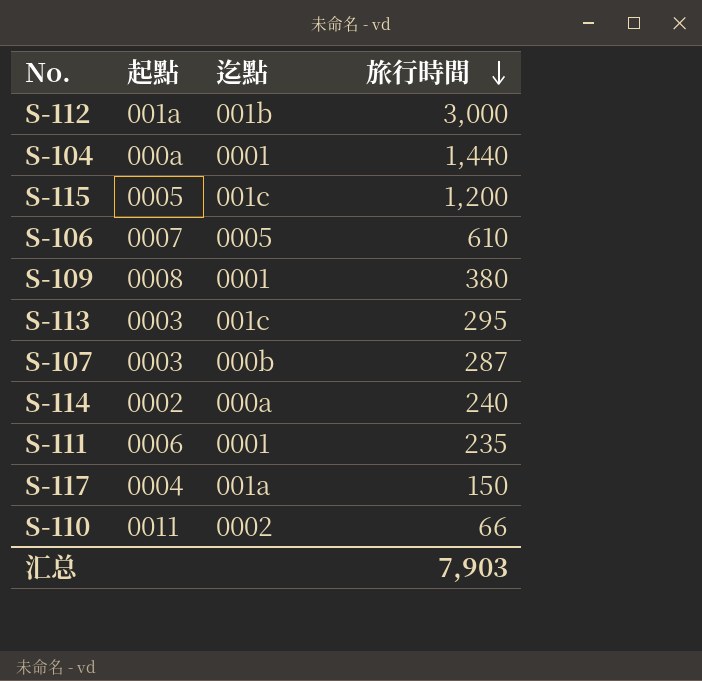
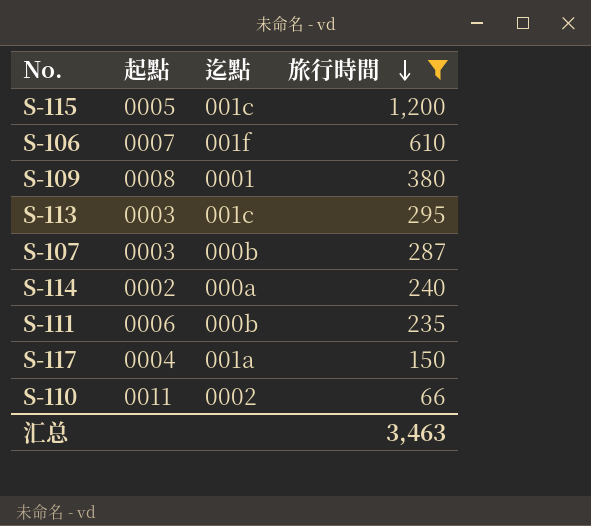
filter: none -> 旅行時間 <= 1,200
S-106 | 迄點: 0005 -> 001f
S-111 | 迄點: 0001 -> 000b
汇总 | 旅行時間: 7,903 -> 3,463

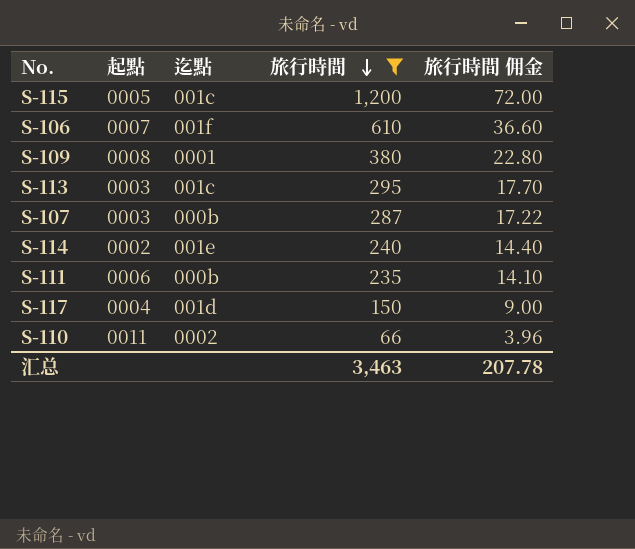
column 旅行時間 佣金 | formula: none -> [旅行時間] * 0.06
S-114 | 迄點: 000a -> 001e
S-117 | 迄點: 001a -> 001d

